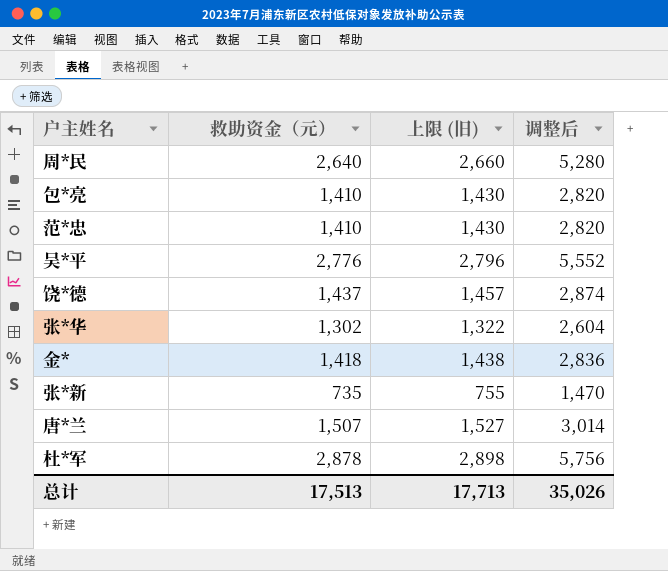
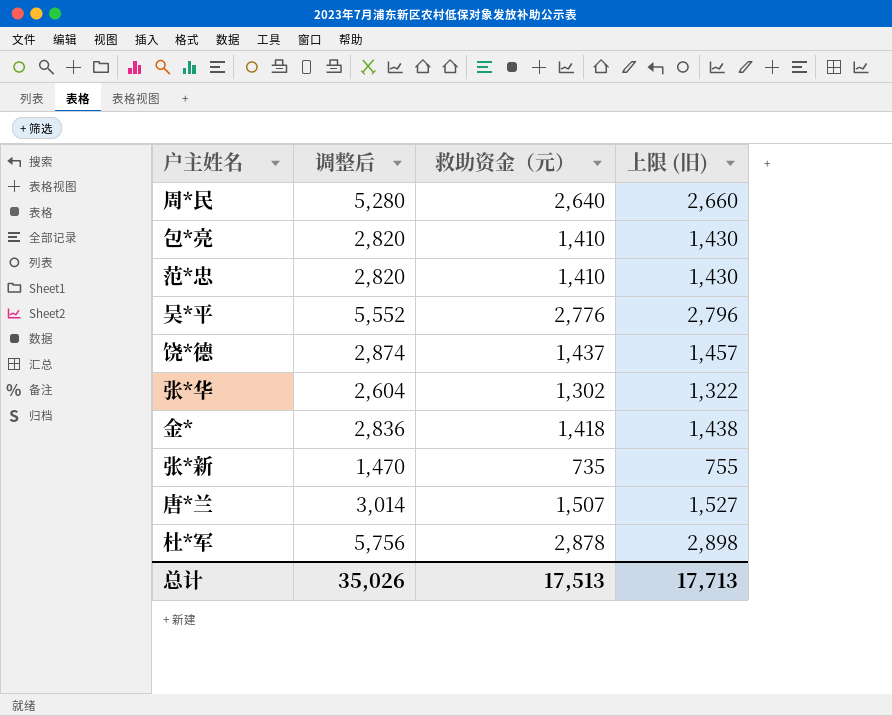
column 调整后 | position: 4 -> 2

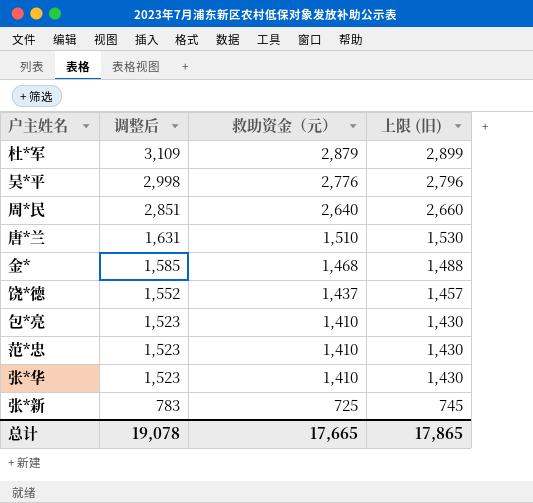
row order: none -> 调整后 descending
column 调整后 | formula: [救助资金（元）] * 2 -> [救助资金（元）] * 1.08
杜*军 | 救助资金（元）: 2,878 -> 2,879
杜*军 | 上限 (旧): 2,898 -> 2,899
唐*兰 | 救助资金（元）: 1,507 -> 1,510
唐*兰 | 上限 (旧): 1,527 -> 1,530
金* | 救助资金（元）: 1,418 -> 1,468
金* | 上限 (旧): 1,438 -> 1,488
张*华 | 救助资金（元）: 1,302 -> 1,410
张*华 | 上限 (旧): 1,322 -> 1,430
张*新 | 救助资金（元）: 735 -> 725
张*新 | 上限 (旧): 755 -> 745
总计 | 调整后: 35,026 -> 19,078
总计 | 救助资金（元）: 17,513 -> 17,665
总计 | 上限 (旧): 17,713 -> 17,865

